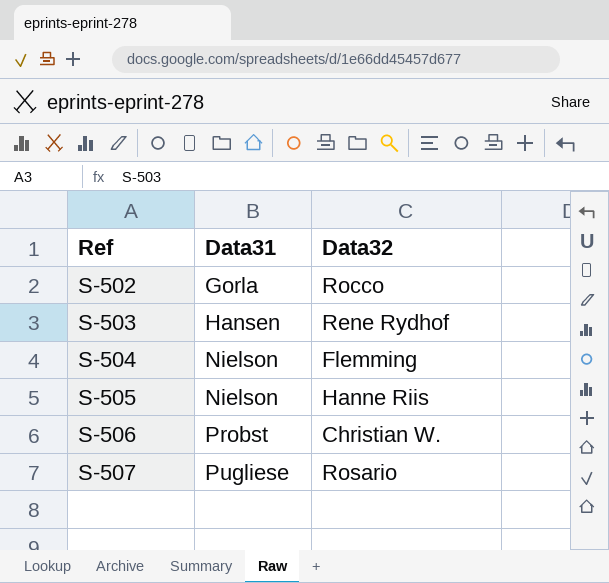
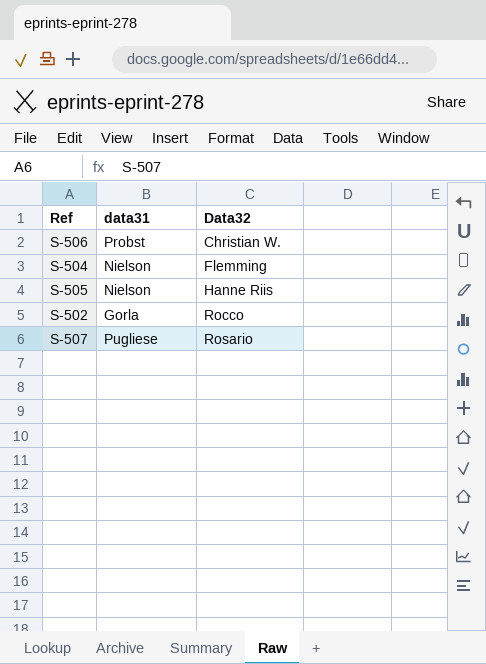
row order: Ref ascending -> Data32 ascending
column name: Data31 -> data31
row S-503: Hansen | Rene Rydhof -> none

